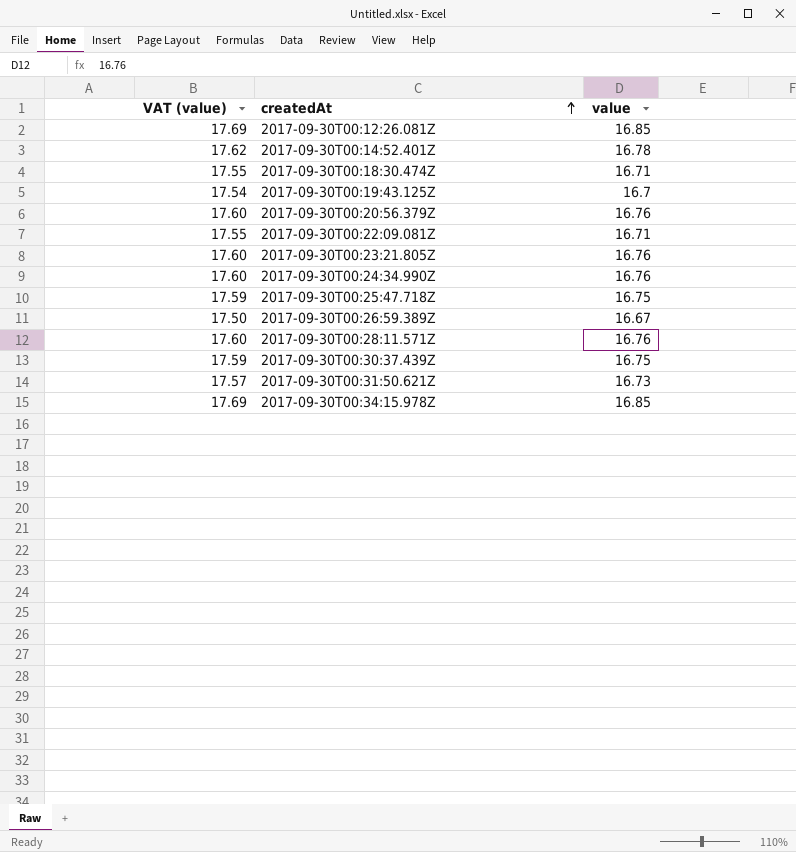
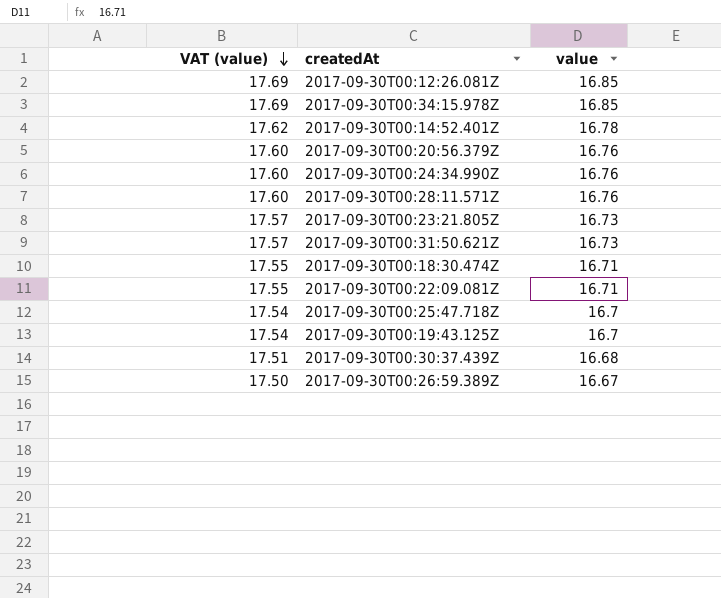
row order: createdAt ascending -> VAT (value) descending
2017-09-30T00:23:21.805Z | VAT (value): 17.60 -> 17.57
2017-09-30T00:23:21.805Z | value: 16.76 -> 16.73
2017-09-30T00:25:47.718Z | VAT (value): 17.59 -> 17.54
2017-09-30T00:25:47.718Z | value: 16.75 -> 16.7
2017-09-30T00:30:37.439Z | VAT (value): 17.59 -> 17.51
2017-09-30T00:30:37.439Z | value: 16.75 -> 16.68

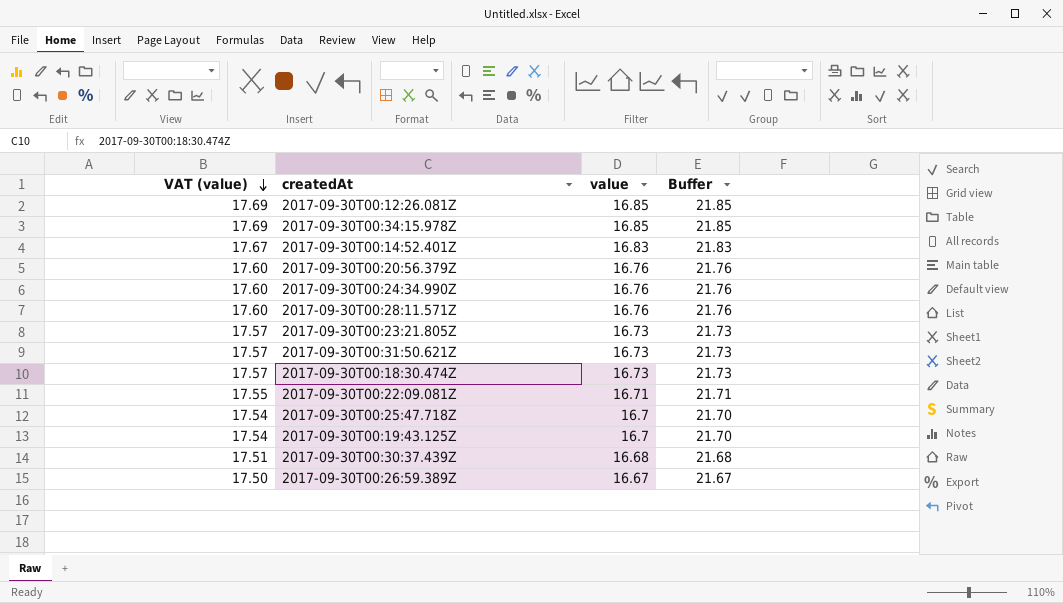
column Buffer | formula: none -> [value] + 5
2017-09-30T00:14:52.401Z | VAT (value): 17.62 -> 17.67
2017-09-30T00:14:52.401Z | value: 16.78 -> 16.83
2017-09-30T00:18:30.474Z | VAT (value): 17.55 -> 17.57
2017-09-30T00:18:30.474Z | value: 16.71 -> 16.73

